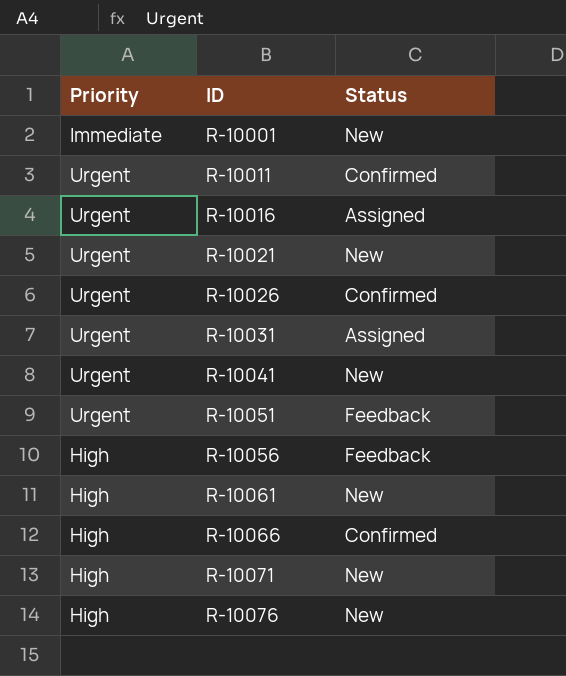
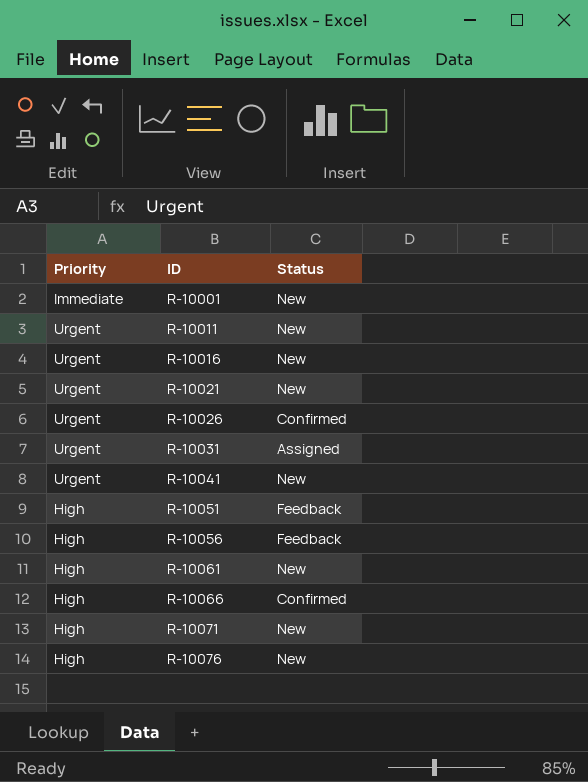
R-10011 | Status: Confirmed -> New
R-10016 | Status: Assigned -> New
R-10051 | Priority: Urgent -> High

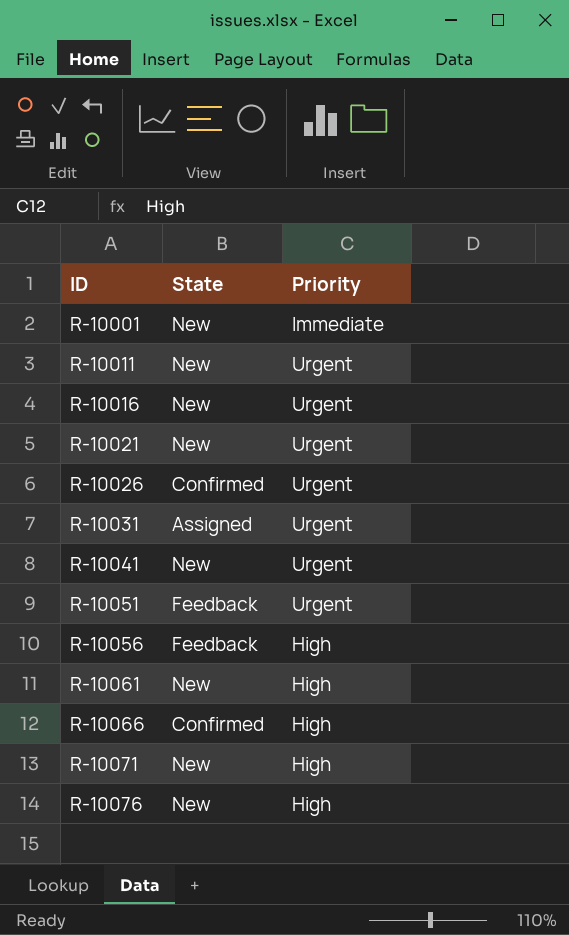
column name: Status -> State
column Priority | position: 1 -> 3
R-10051 | Priority: High -> Urgent

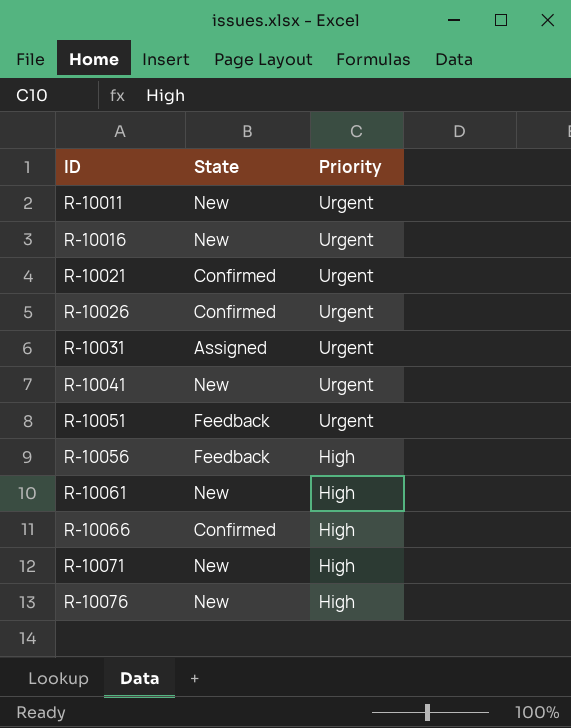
row R-10001: New | Immediate -> none
R-10021 | State: New -> Confirmed

